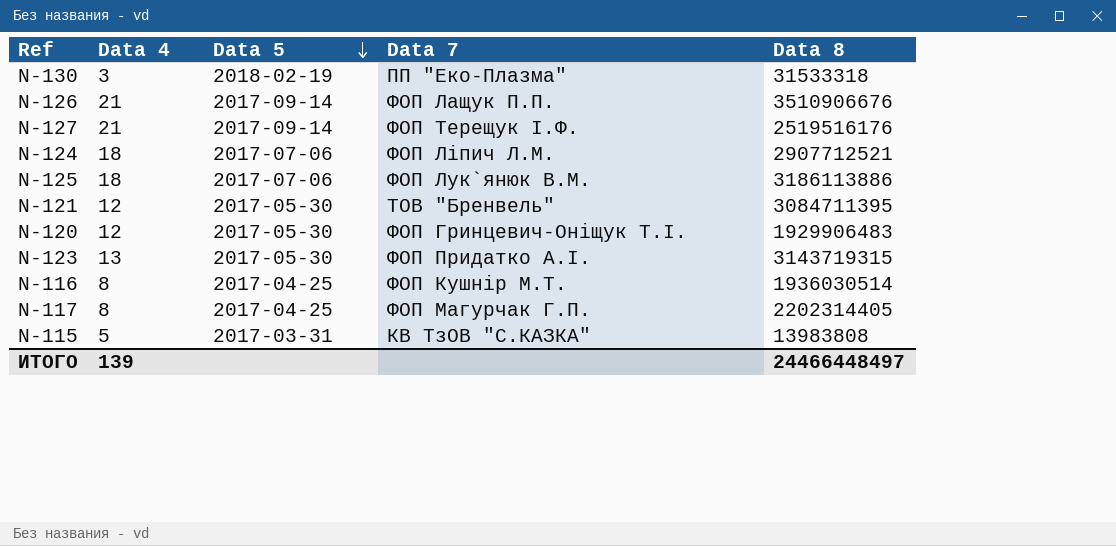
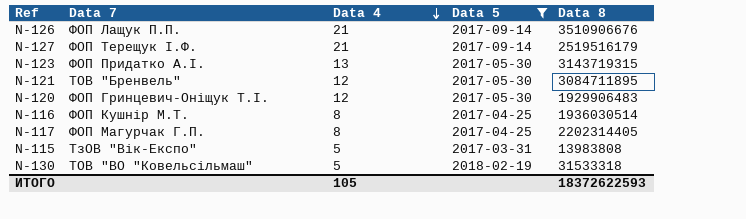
filter: none -> Data 5 != 2017-07-06
row order: Data 5 descending -> Data 4 descending
column Data 7 | position: 4 -> 2
N-127 | Data 8: 2519516176 -> 2519516179
N-121 | Data 8: 3084711395 -> 3084711895
N-115 | Data 7: КВ ТзОВ "С.КАЗКА" -> ТзОВ "Вік-Експо"
N-130 | Data 7: ПП "Еко-Плазма" -> ТОВ "ВО "Ковельсільмаш"
N-130 | Data 4: 3 -> 5
ИТОГО | Data 4: 139 -> 105
ИТОГО | Data 8: 24466448497 -> 18372622593

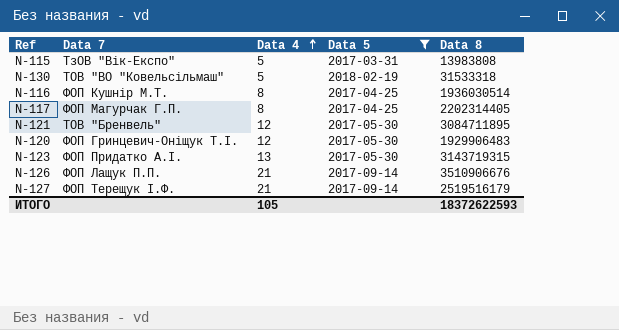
row order: Data 4 descending -> Data 4 ascending

